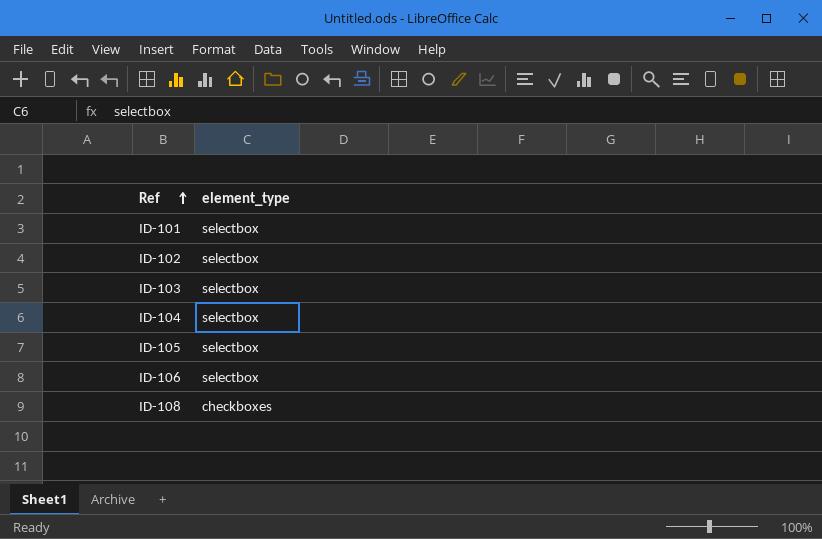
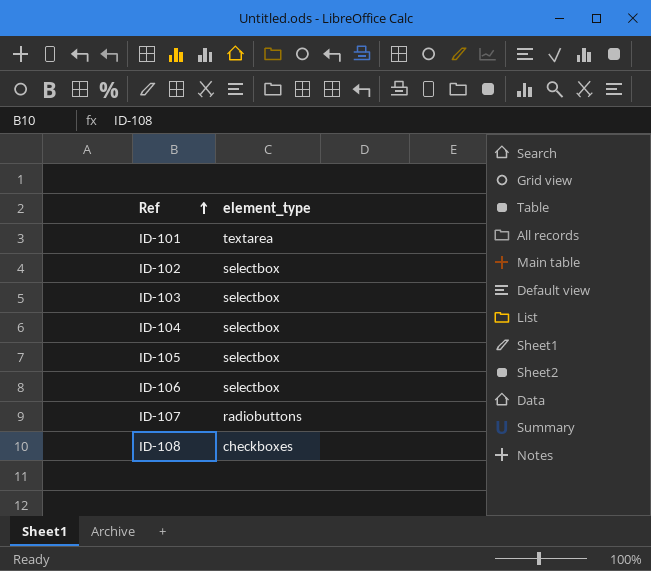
ID-101 | element_type: selectbox -> textarea
row ID-107: none -> radiobuttons

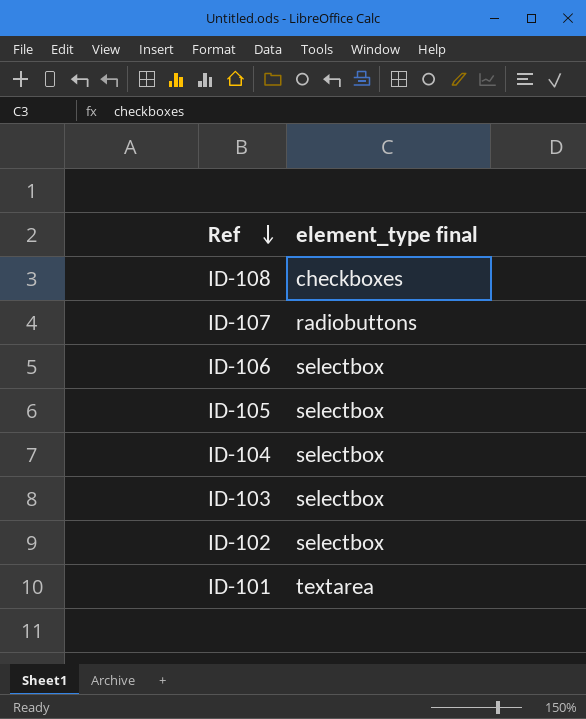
row order: Ref ascending -> Ref descending
column name: element_type -> element_type final

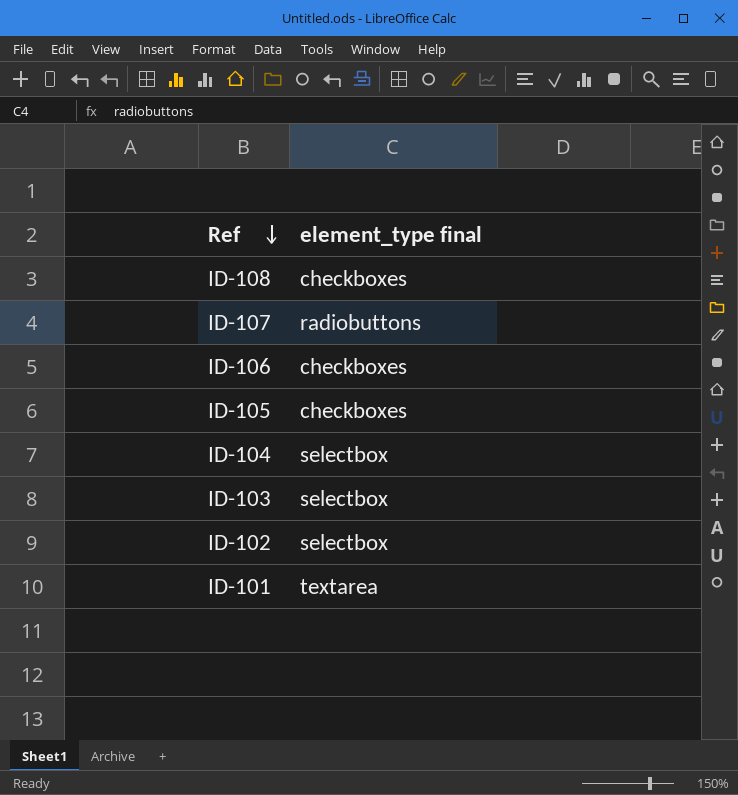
ID-106 | element_type final: selectbox -> checkboxes
ID-105 | element_type final: selectbox -> checkboxes

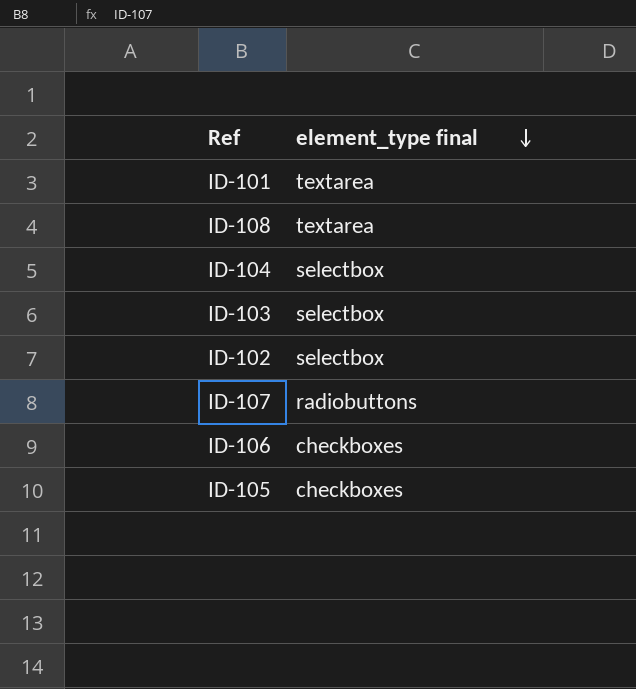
row order: Ref descending -> element_type final descending
ID-108 | element_type final: checkboxes -> textarea

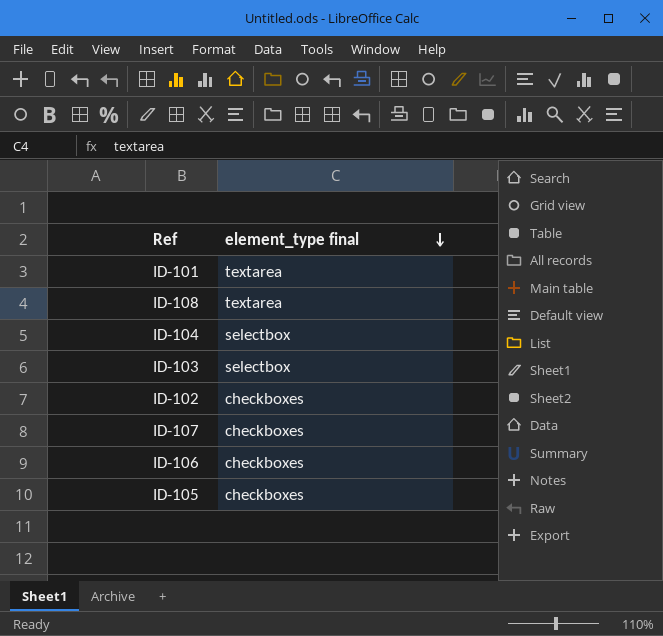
ID-102 | element_type final: selectbox -> checkboxes
ID-107 | element_type final: radiobuttons -> checkboxes

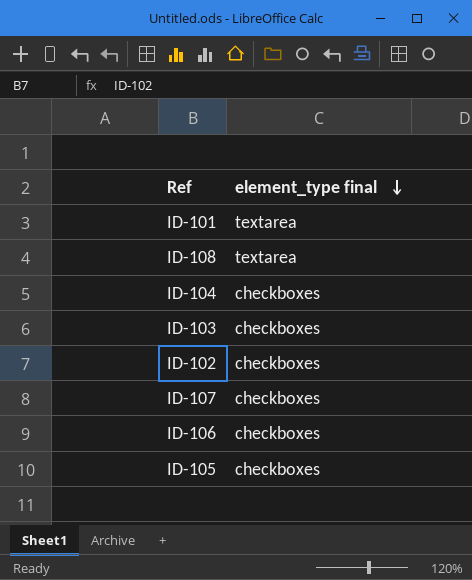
ID-104 | element_type final: selectbox -> checkboxes
ID-103 | element_type final: selectbox -> checkboxes

